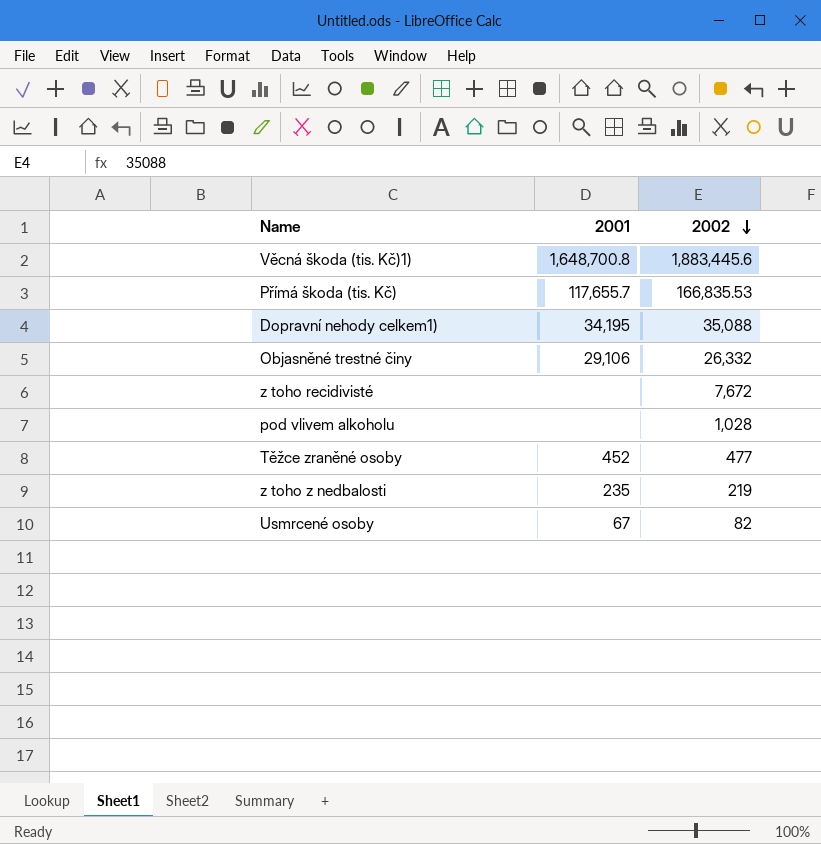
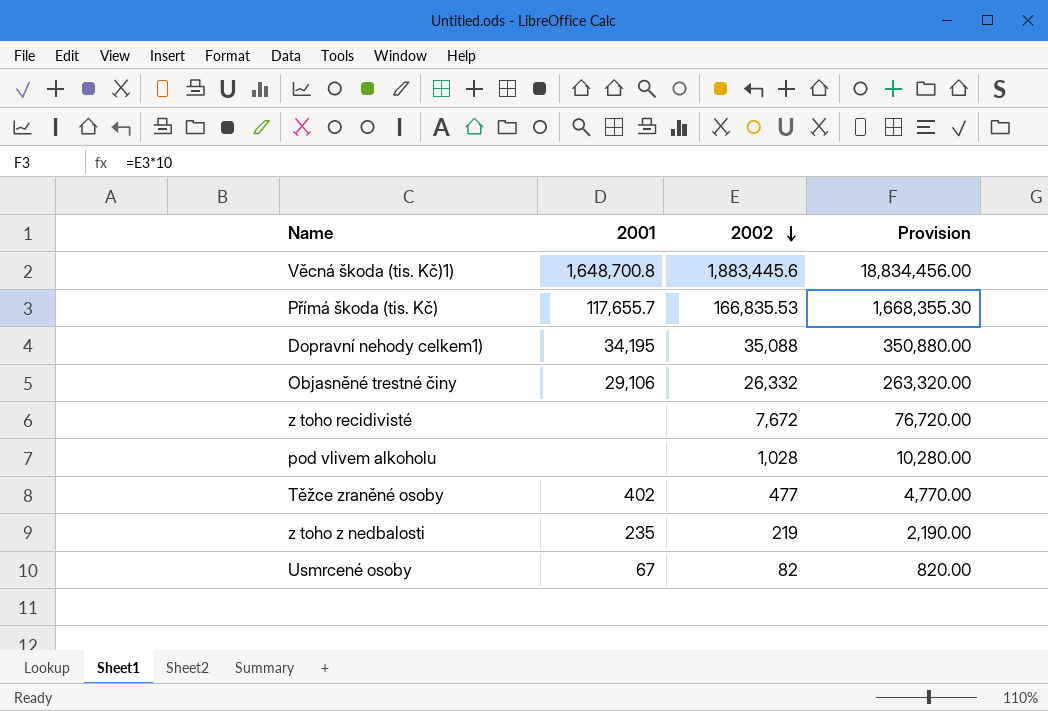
column Provision | formula: none -> [2002] * 10
Těžce zraněné osoby | 2001: 452 -> 402

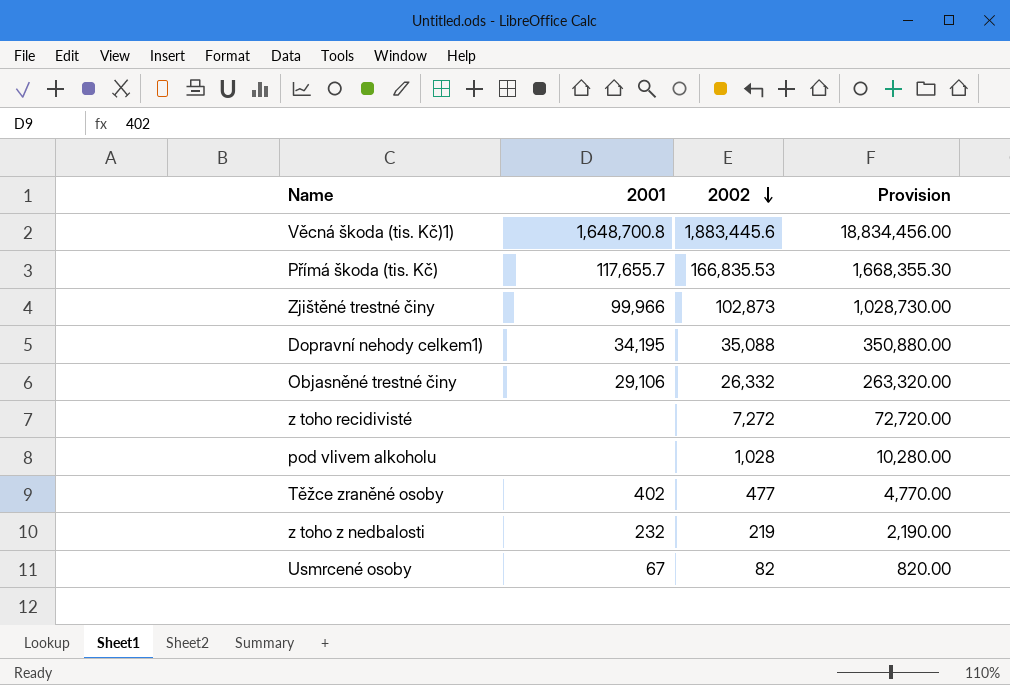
row Zjištěné trestné činy: none -> 99,966 | 102,873 | 1,028,730.00
z toho recidivisté | 2002: 7,672 -> 7,272
z toho recidivisté | Provision: 76,720.00 -> 72,720.00
z toho z nedbalosti | 2001: 235 -> 232

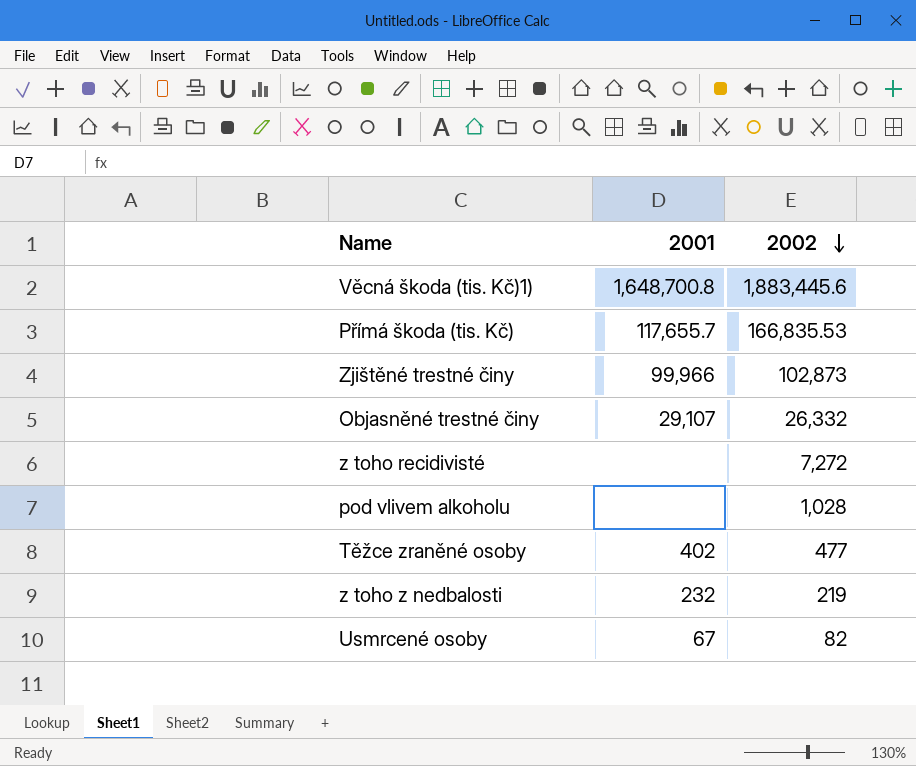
column Provision | formula: [2002] * 10 -> none
row Dopravní nehody celkem1): 34,195 | 35,088 | 350,880.00 -> none
Objasněné trestné činy | 2001: 29,106 -> 29,107

